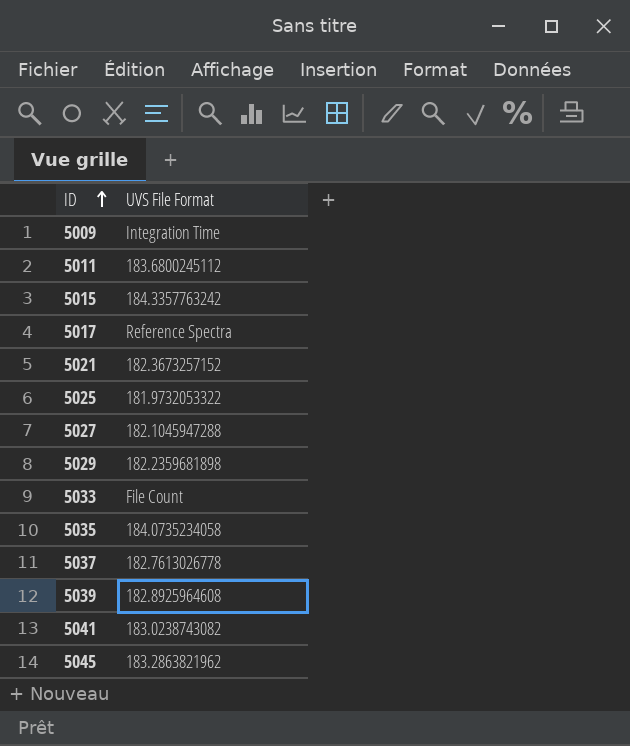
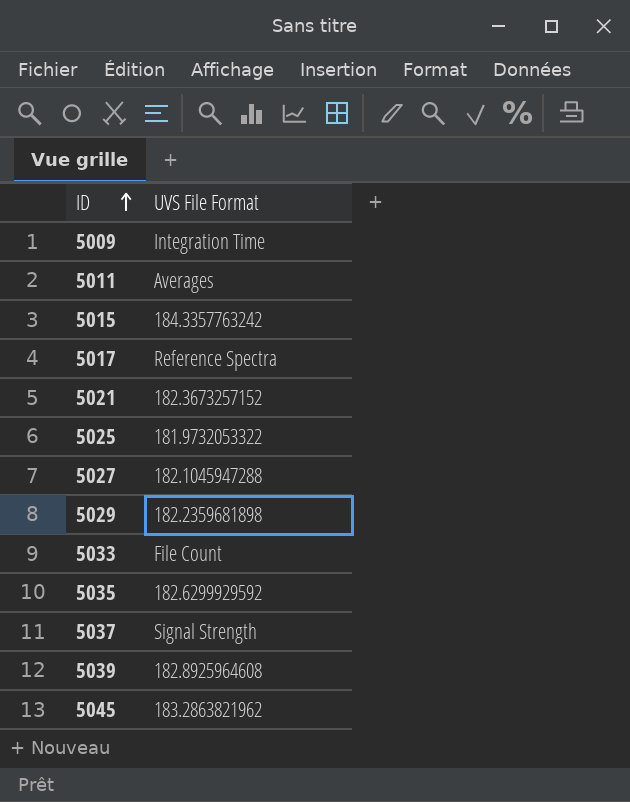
row 5041: 183.0238743082 -> none
5011 | UVS File Format: 183.6800245112 -> Averages
5035 | UVS File Format: 184.0735234058 -> 182.6299929592
5037 | UVS File Format: 182.7613026778 -> Signal Strength

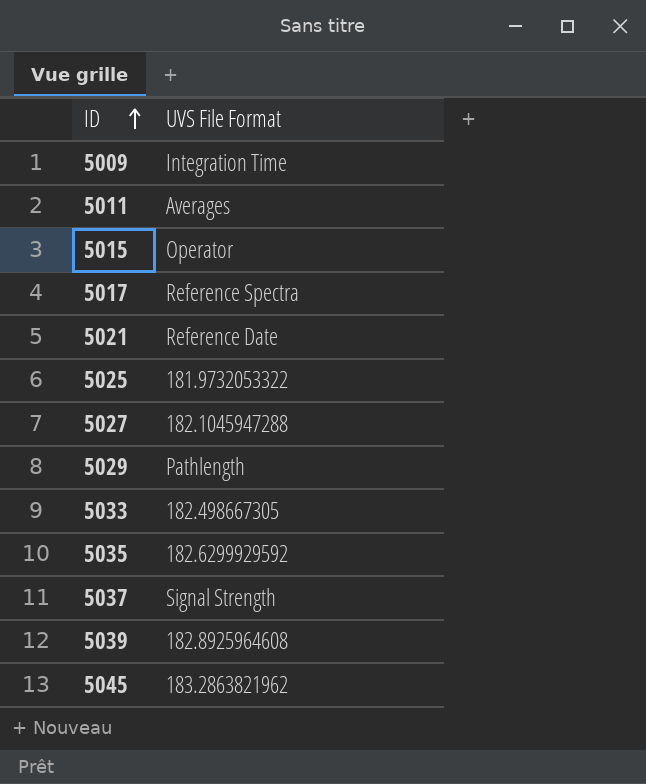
5015 | UVS File Format: 184.3357763242 -> Operator
5021 | UVS File Format: 182.3673257152 -> Reference Date
5029 | UVS File Format: 182.2359681898 -> Pathlength
5033 | UVS File Format: File Count -> 182.498667305

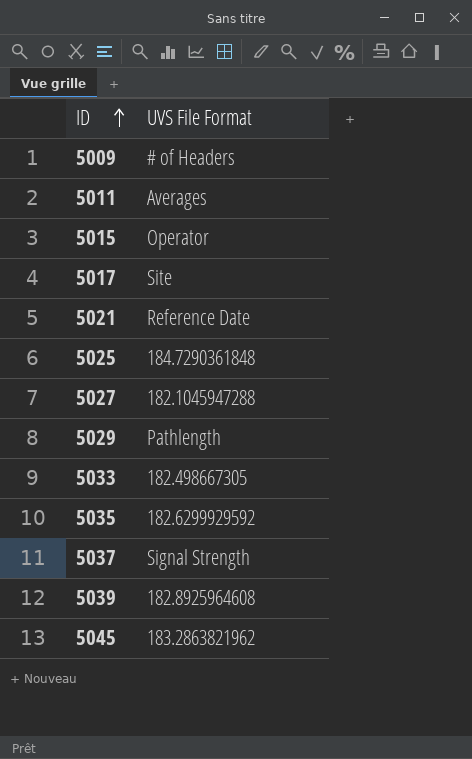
5009 | UVS File Format: Integration Time -> # of Headers
5017 | UVS File Format: Reference Spectra -> Site
5025 | UVS File Format: 181.9732053322 -> 184.7290361848

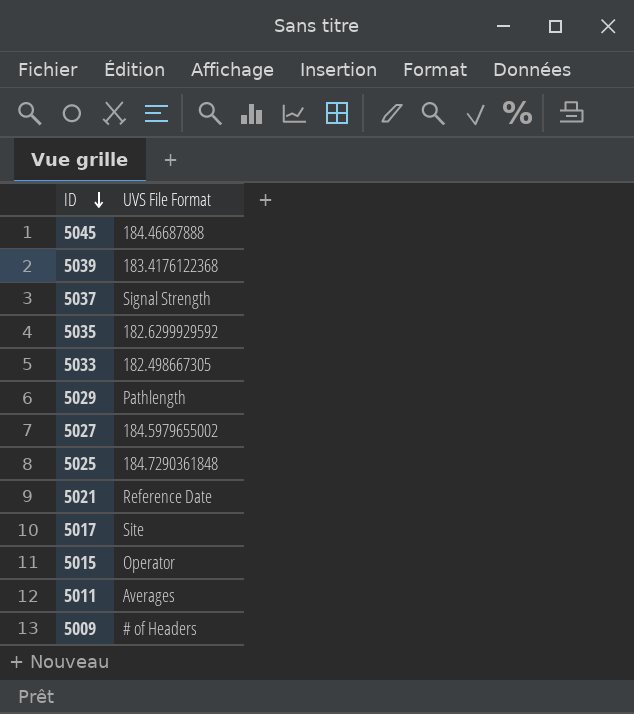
row order: ID ascending -> ID descending
5045 | UVS File Format: 183.2863821962 -> 184.46687888
5039 | UVS File Format: 182.8925964608 -> 183.4176122368
5027 | UVS File Format: 182.1045947288 -> 184.5979655002

